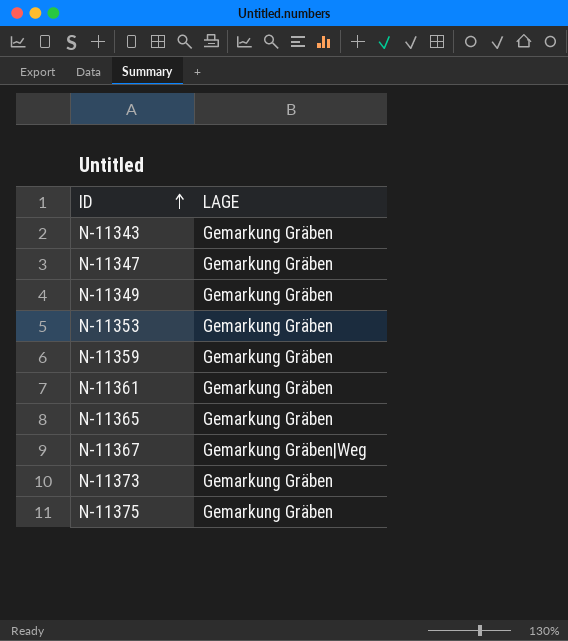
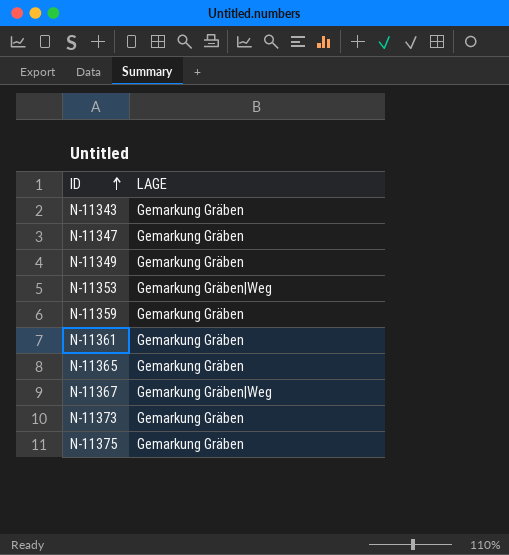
N-11353 | LAGE: Gemarkung Gräben -> Gemarkung Gräben|Weg

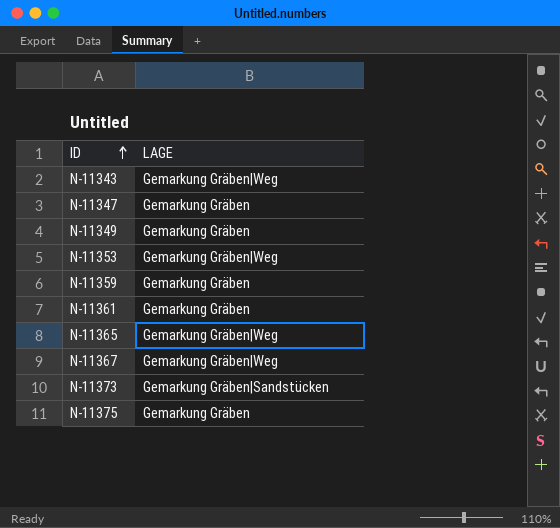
N-11343 | LAGE: Gemarkung Gräben -> Gemarkung Gräben|Weg
N-11365 | LAGE: Gemarkung Gräben -> Gemarkung Gräben|Weg
N-11373 | LAGE: Gemarkung Gräben -> Gemarkung Gräben|Sandstücken

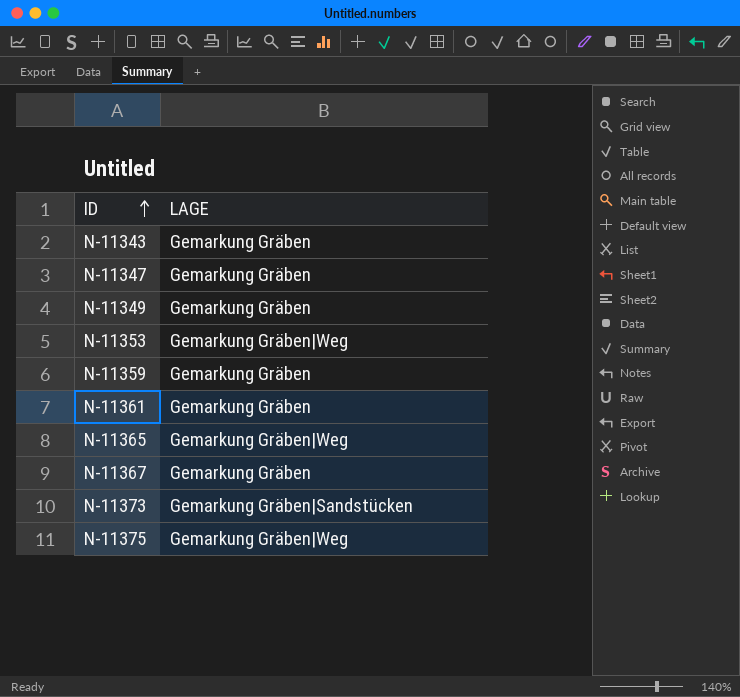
N-11343 | LAGE: Gemarkung Gräben|Weg -> Gemarkung Gräben
N-11367 | LAGE: Gemarkung Gräben|Weg -> Gemarkung Gräben
N-11375 | LAGE: Gemarkung Gräben -> Gemarkung Gräben|Weg

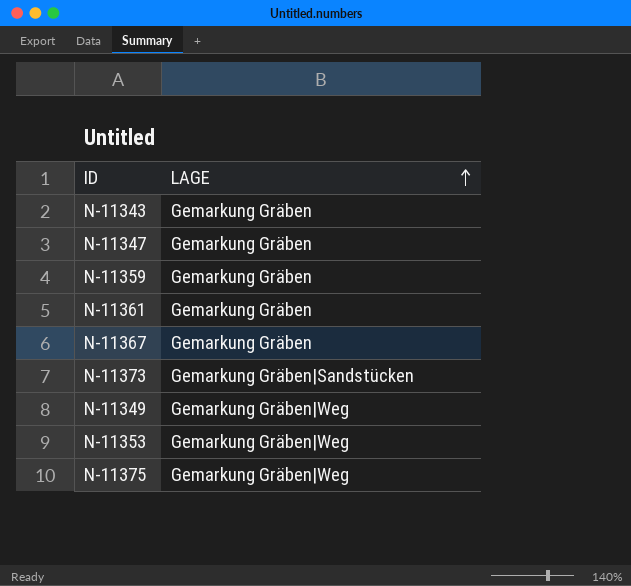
row order: ID ascending -> LAGE ascending
row N-11365: Gemarkung Gräben|Weg -> none
N-11349 | LAGE: Gemarkung Gräben -> Gemarkung Gräben|Weg

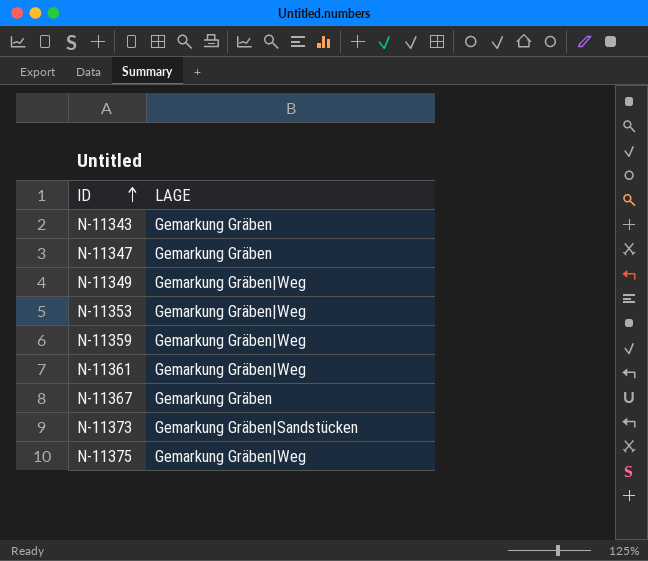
row order: LAGE ascending -> ID ascending
N-11359 | LAGE: Gemarkung Gräben -> Gemarkung Gräben|Weg
N-11361 | LAGE: Gemarkung Gräben -> Gemarkung Gräben|Weg

